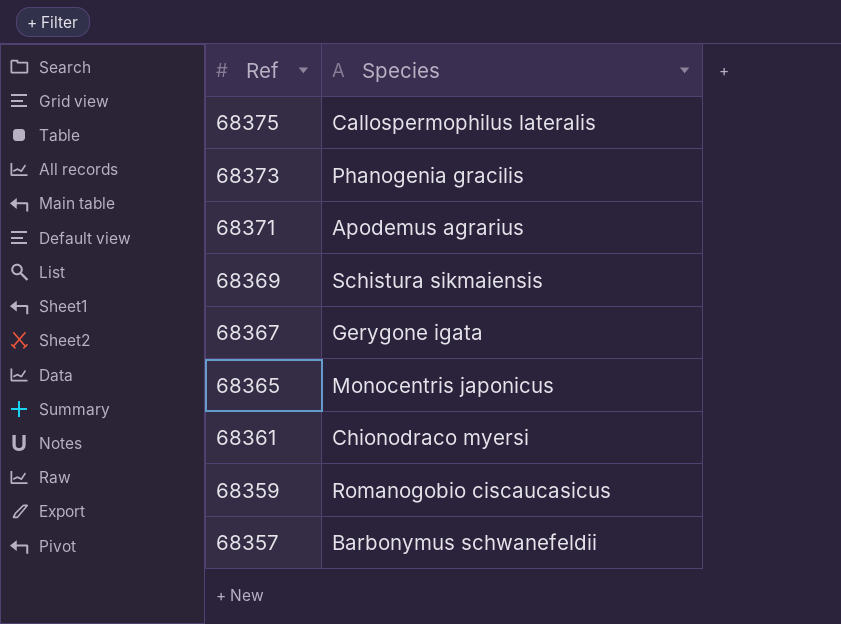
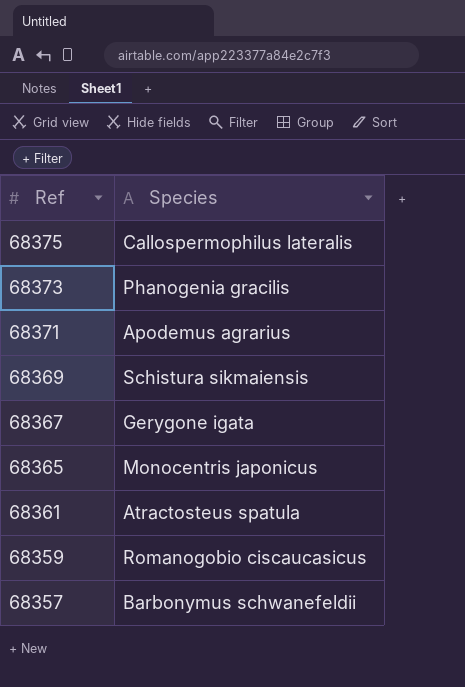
68361 | Species: Chionodraco myersi -> Atractosteus spatula

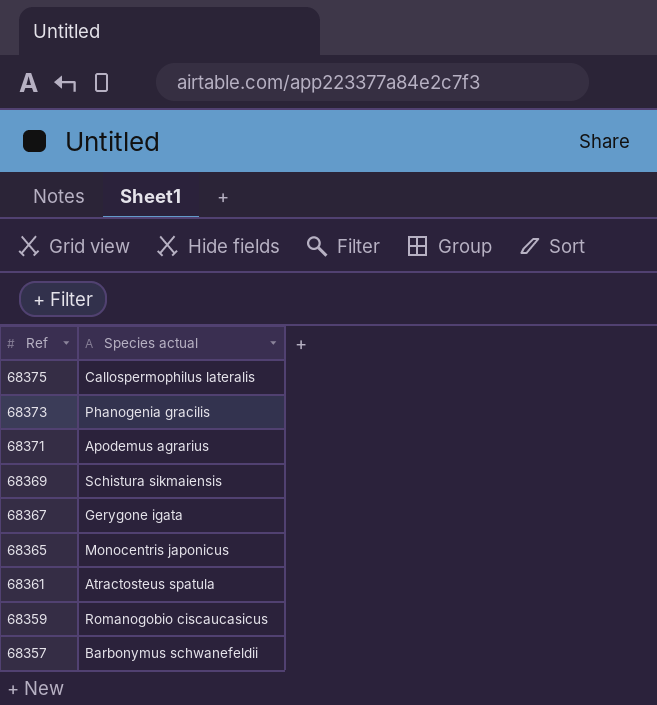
column name: Species -> Species actual

